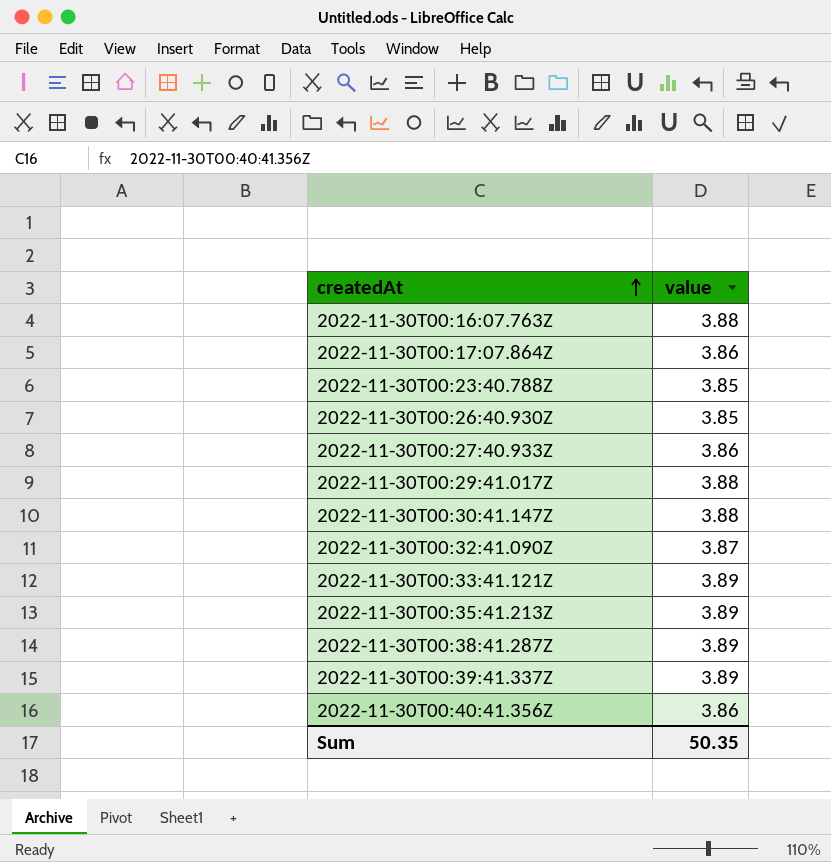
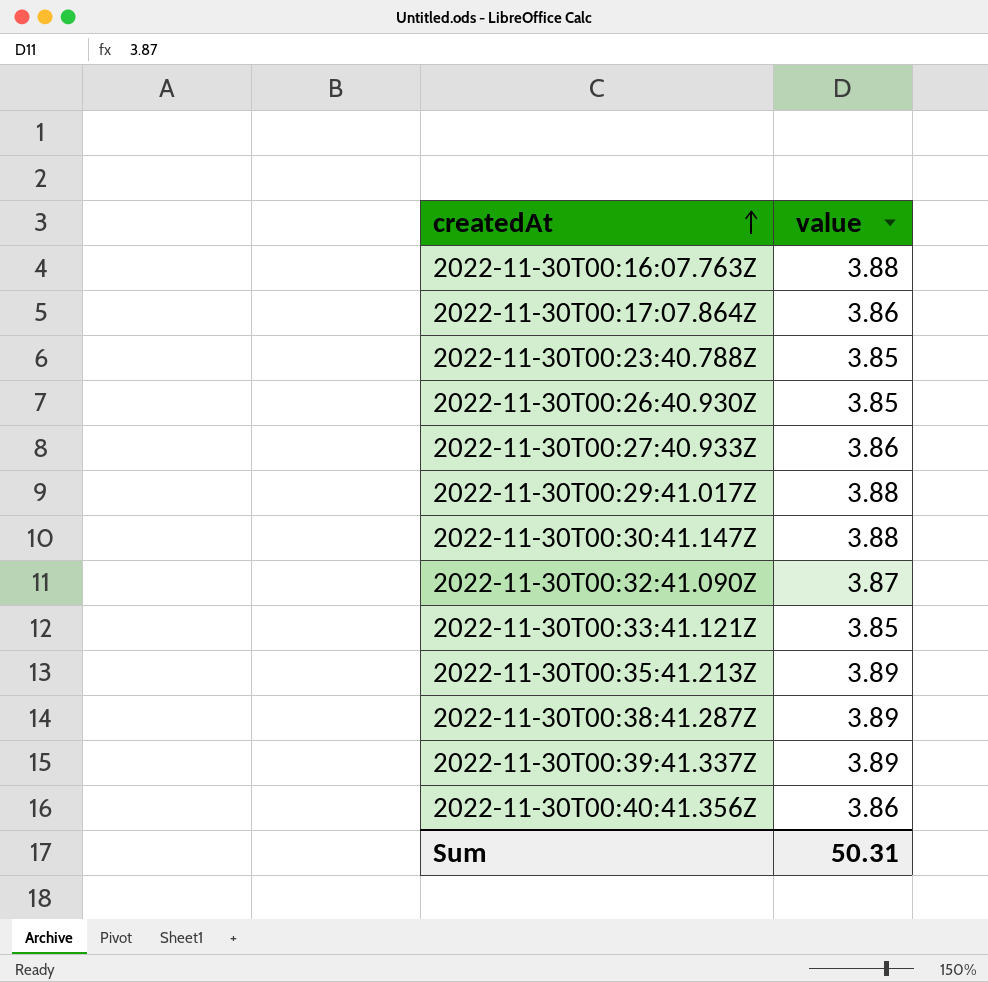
2022-11-30T00:33:41.121Z | value: 3.89 -> 3.85
Sum | value: 50.35 -> 50.31

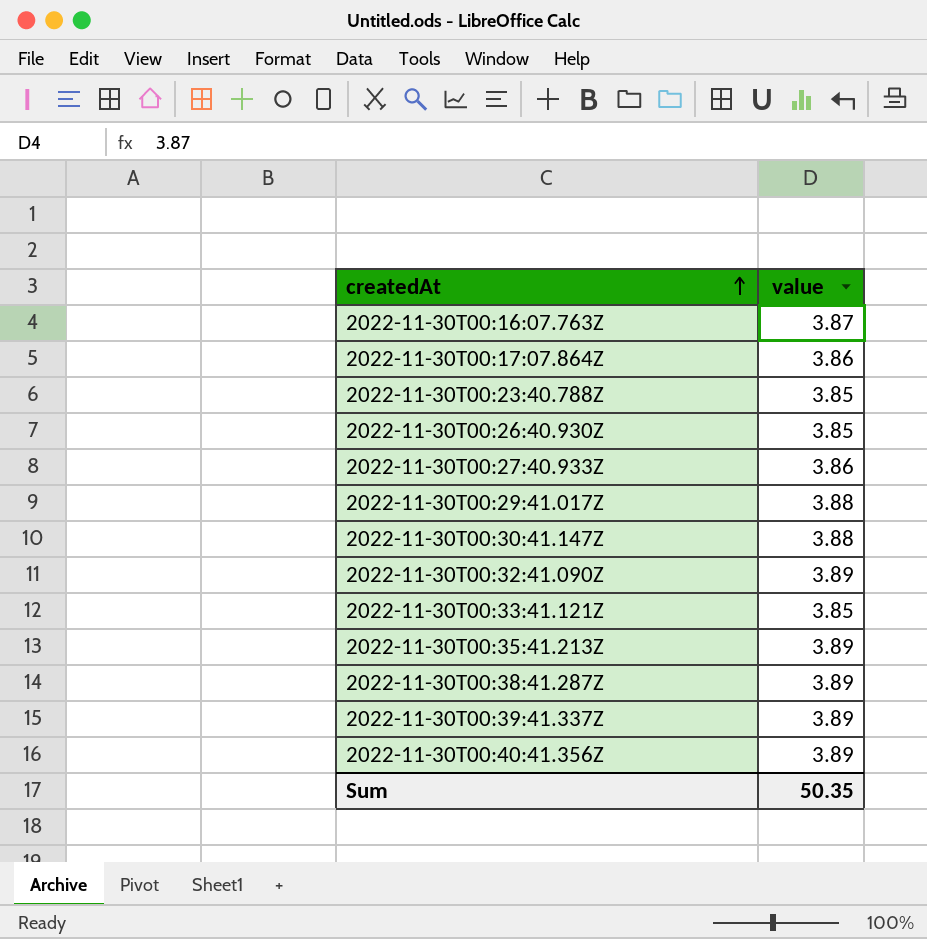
2022-11-30T00:16:07.763Z | value: 3.88 -> 3.87
2022-11-30T00:32:41.090Z | value: 3.87 -> 3.89
2022-11-30T00:40:41.356Z | value: 3.86 -> 3.89
Sum | value: 50.31 -> 50.35

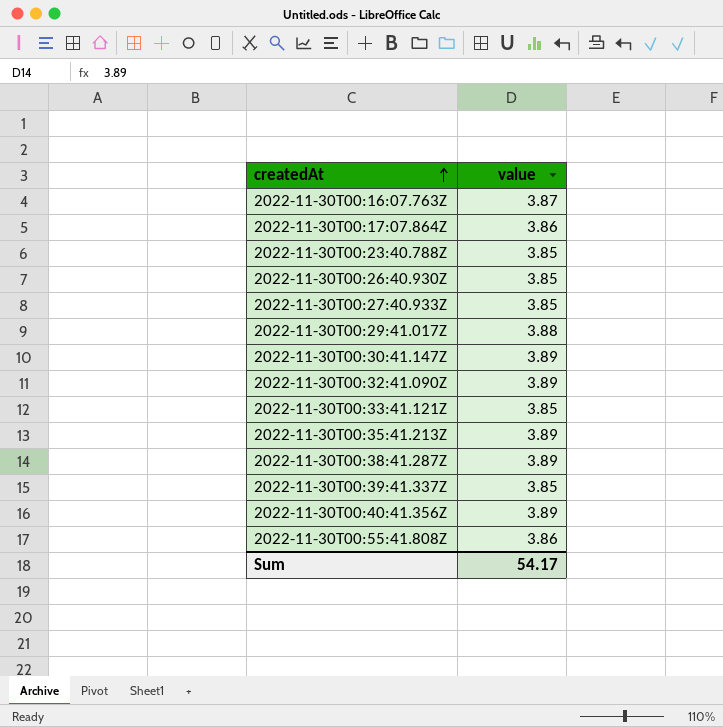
2022-11-30T00:27:40.933Z | value: 3.86 -> 3.85
2022-11-30T00:30:41.147Z | value: 3.88 -> 3.89
2022-11-30T00:39:41.337Z | value: 3.89 -> 3.85
row 2022-11-30T00:55:41.808Z: none -> 3.86
Sum | value: 50.35 -> 54.17

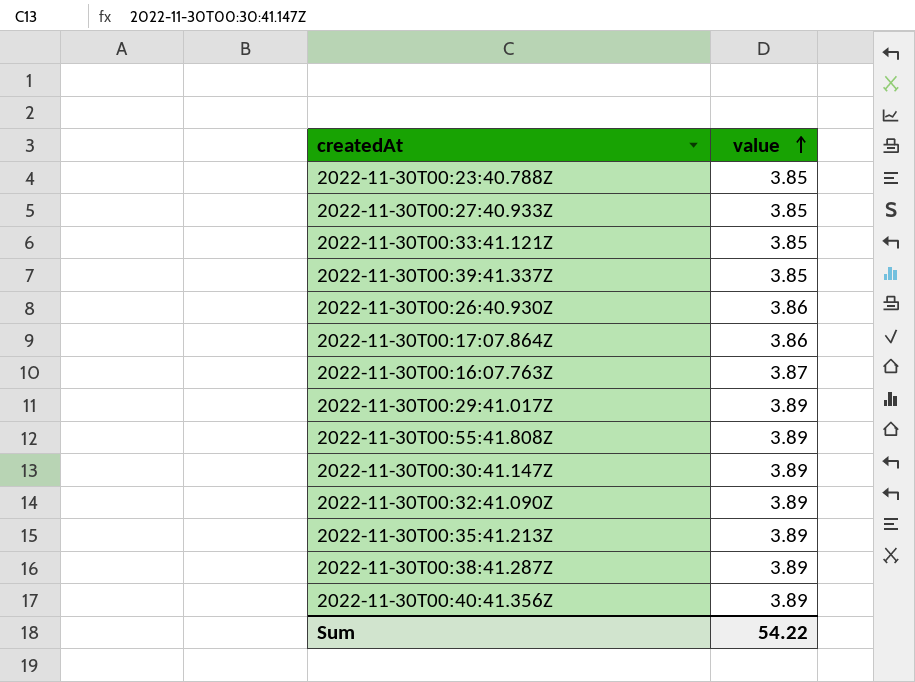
row order: createdAt ascending -> value ascending
2022-11-30T00:26:40.930Z | value: 3.85 -> 3.86
2022-11-30T00:29:41.017Z | value: 3.88 -> 3.89
2022-11-30T00:55:41.808Z | value: 3.86 -> 3.89
Sum | value: 54.17 -> 54.22

